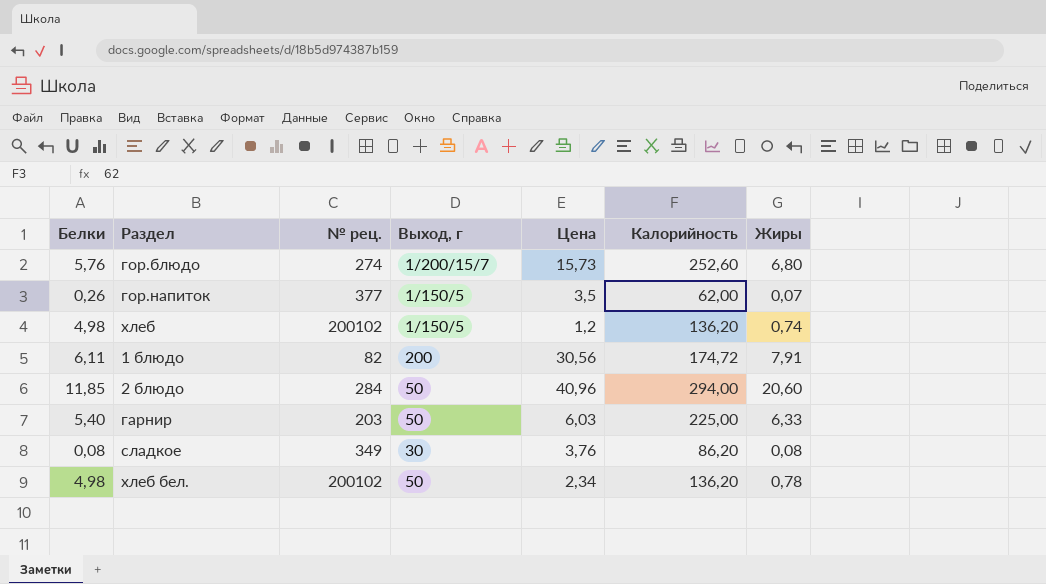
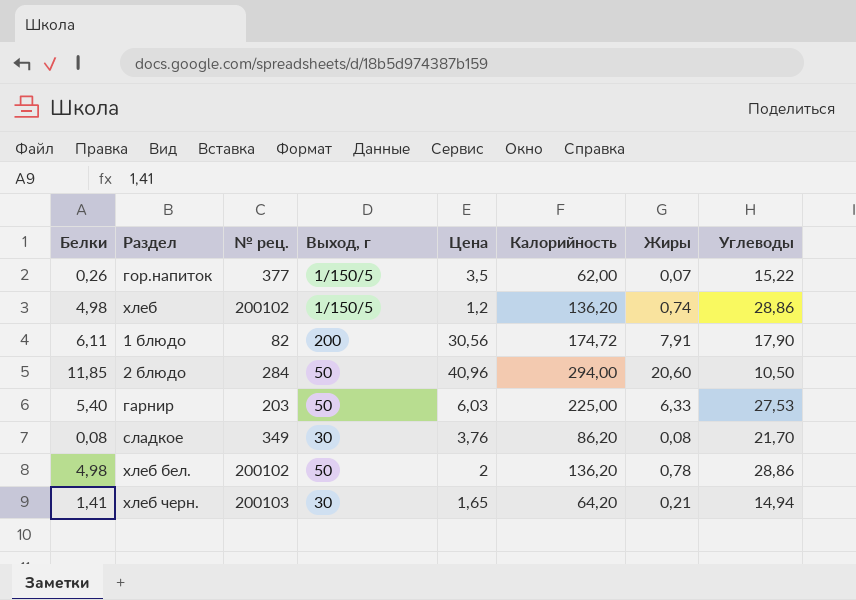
column Углеводы | position: none -> 8
row гор.блюдо: 5,76 | 274 | 1/200/15/7 | 15,73 | 252,60 | 6,80 -> none
хлеб бел. | Цена: 2,34 -> 2
row хлеб черн.: none -> 1,41 | 200103 | 30 | 1,65 | 64,20 | 0,21 | 14,94

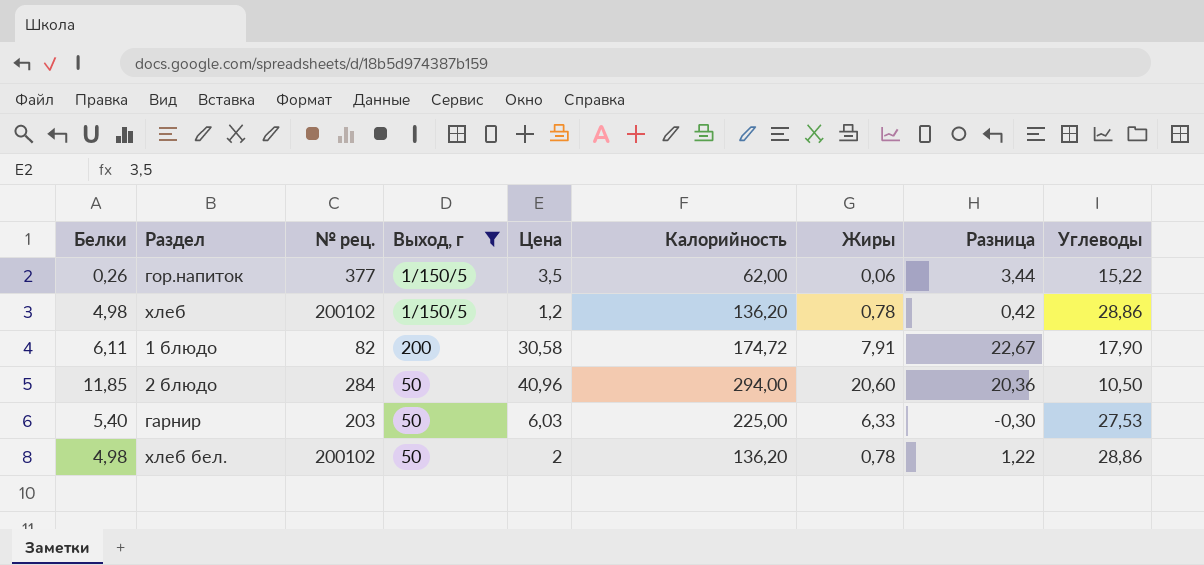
filter: none -> Выход, г != 30
column Разница | formula: none -> [Цена] - [Жиры]
гор.напиток | Жиры: 0,07 -> 0,06
хлеб | Жиры: 0,74 -> 0,78
1 блюдо | Цена: 30,56 -> 30,58

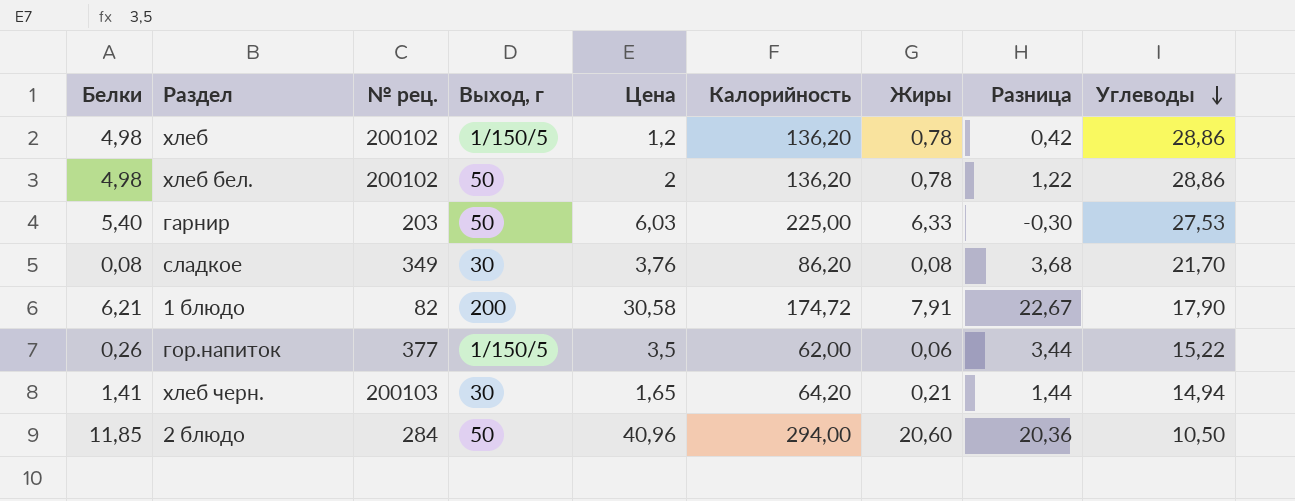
filter: Выход, г != 30 -> none
row order: none -> Углеводы descending
1 блюдо | Белки: 6,11 -> 6,21

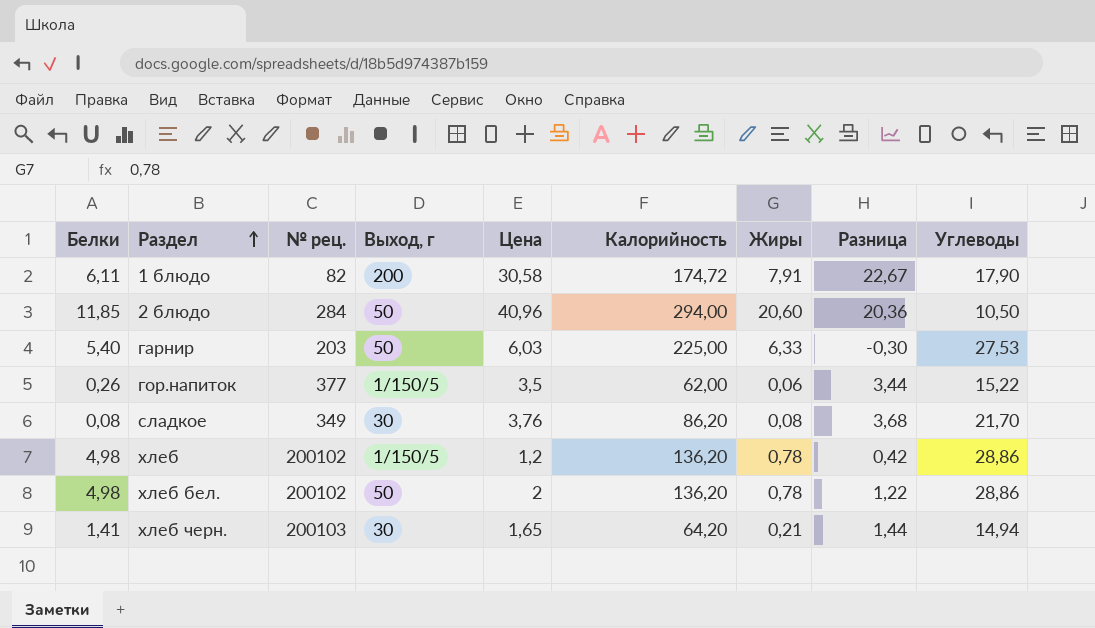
row order: Углеводы descending -> Раздел ascending
1 блюдо | Белки: 6,21 -> 6,11

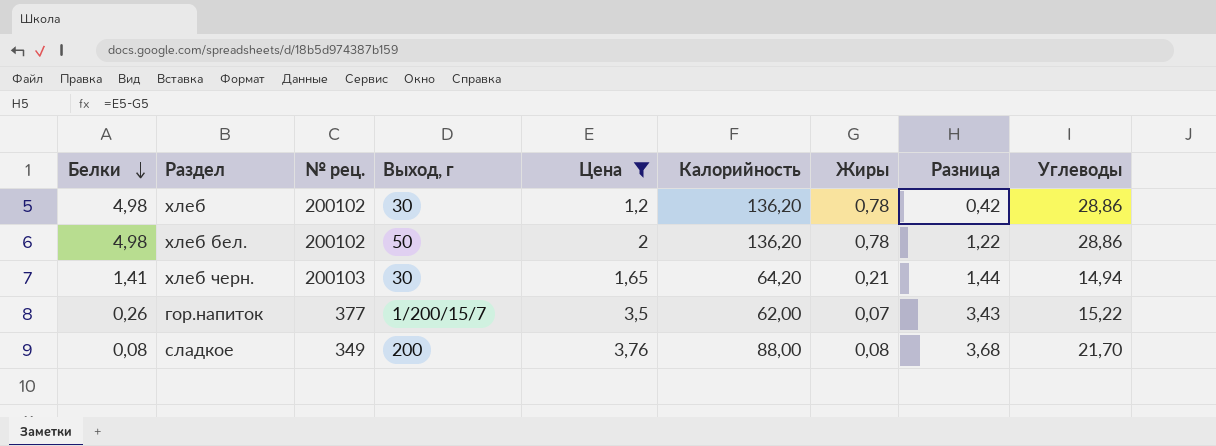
filter: none -> Цена <= 3,76
row order: Раздел ascending -> Белки descending
хлеб | Выход, г: 1/150/5 -> 30
гор.напиток | Выход, г: 1/150/5 -> 1/200/15/7
гор.напиток | Жиры: 0,06 -> 0,07
гор.напиток | Разница: 3,44 -> 3,43
сладкое | Выход, г: 30 -> 200
сладкое | Калорийность: 86,20 -> 88,00

